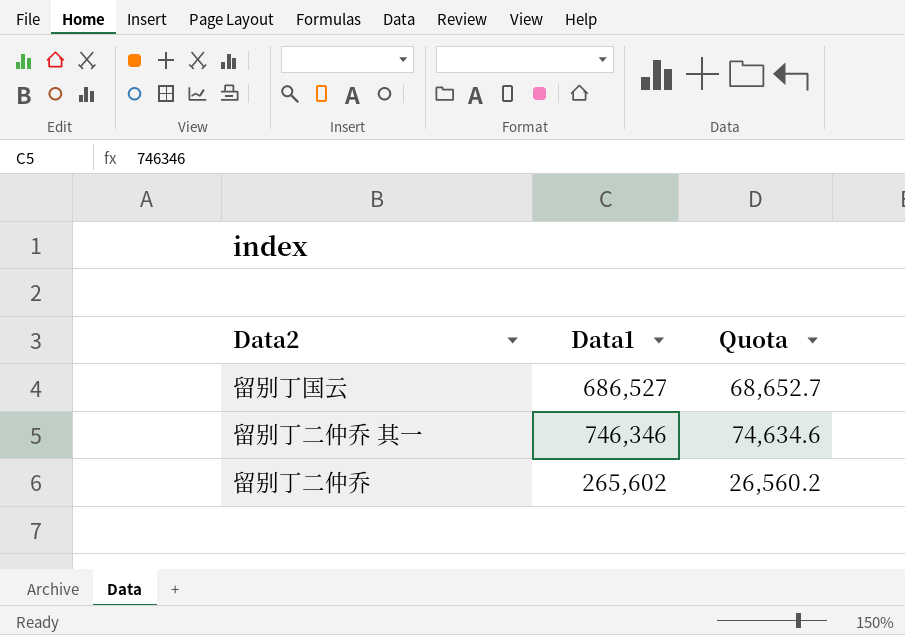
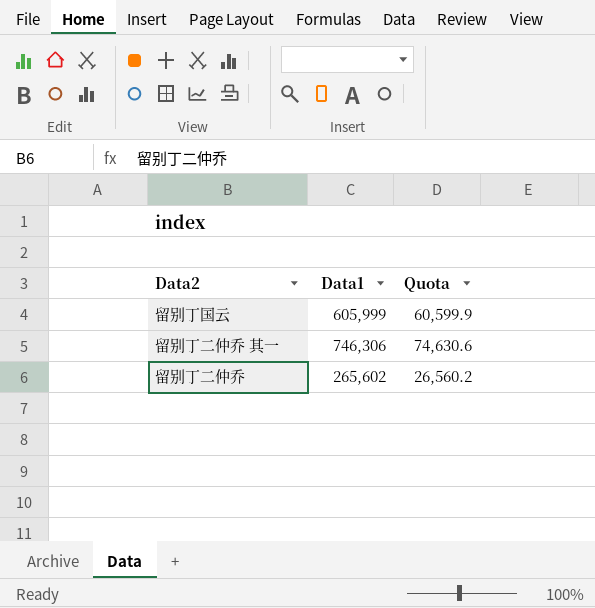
留别丁国云 | Data1: 686,527 -> 605,999
留别丁国云 | Quota: 68,652.7 -> 60,599.9
留别丁二仲乔 其一 | Data1: 746,346 -> 746,306
留别丁二仲乔 其一 | Quota: 74,634.6 -> 74,630.6

